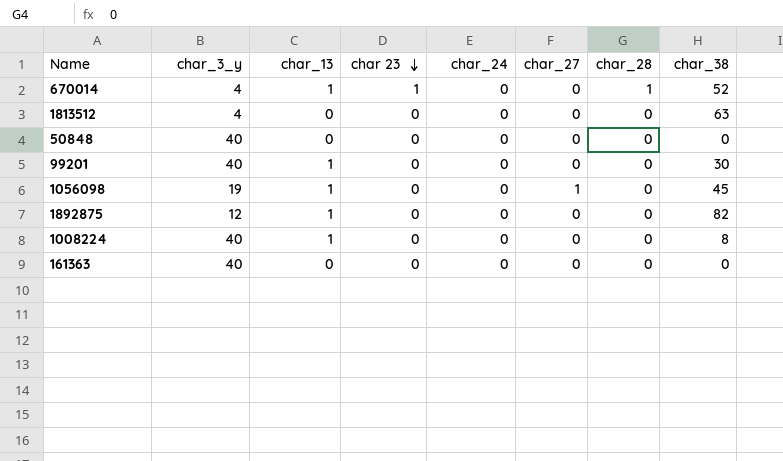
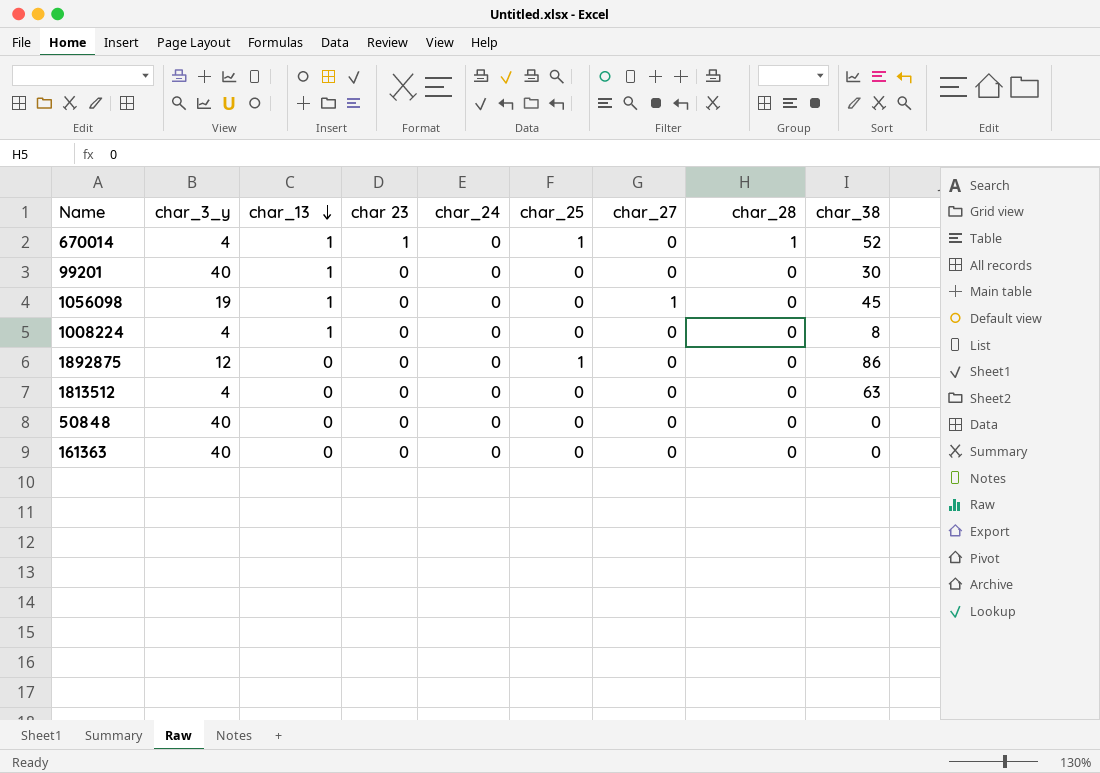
row order: char 23 descending -> char_13 descending
column char_25 | position: none -> 6
1008224 | char_3_y: 40 -> 4
1892875 | char_13: 1 -> 0
1892875 | char_38: 82 -> 86

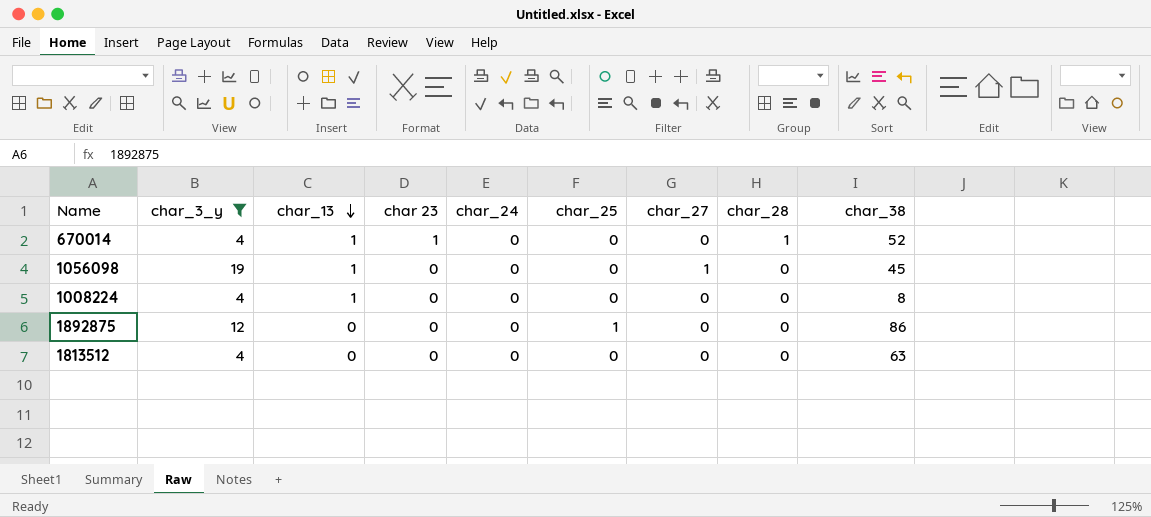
filter: none -> char_3_y != 40
670014 | char_25: 1 -> 0

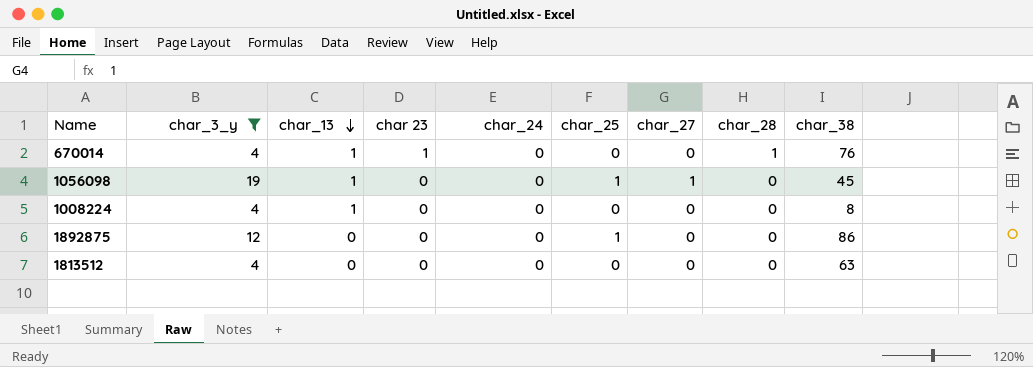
670014 | char_38: 52 -> 76
1056098 | char_25: 0 -> 1

